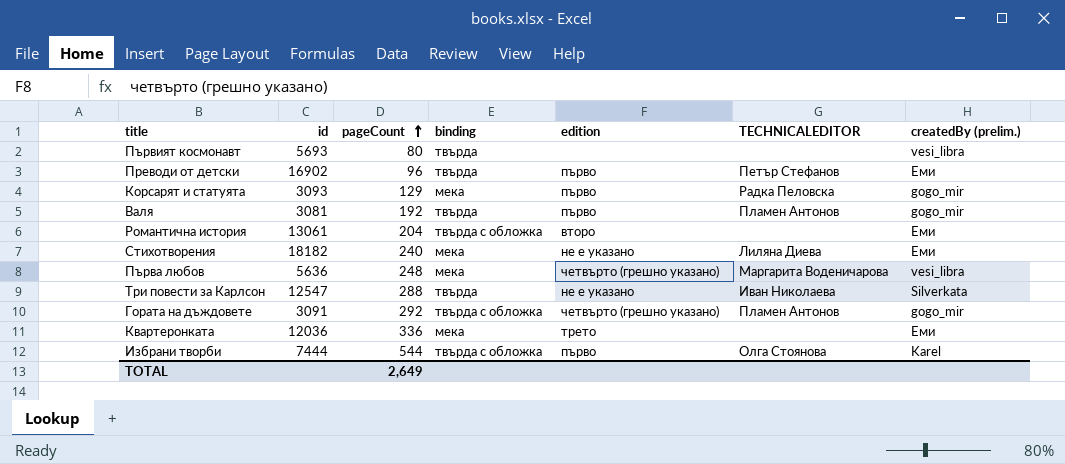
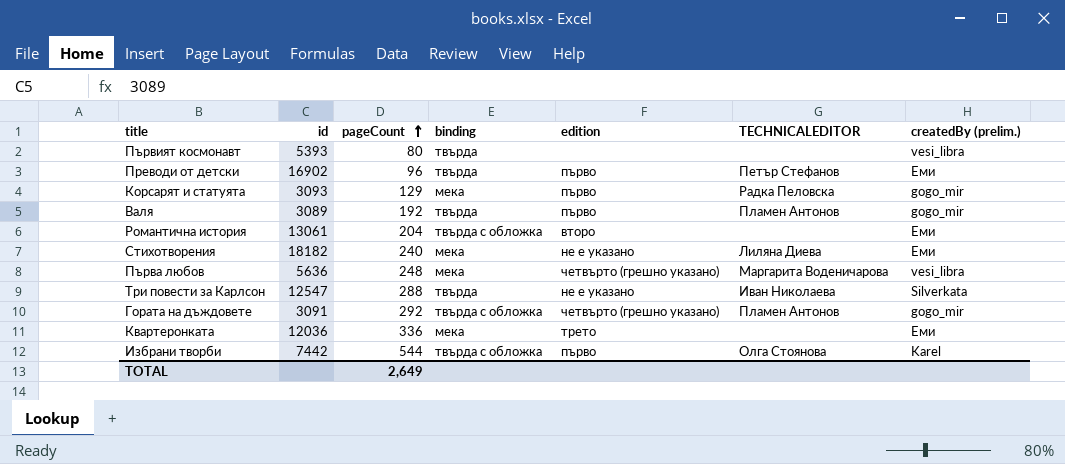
Първият космонавт | id: 5693 -> 5393
Валя | id: 3081 -> 3089
Избрани творби | id: 7444 -> 7442

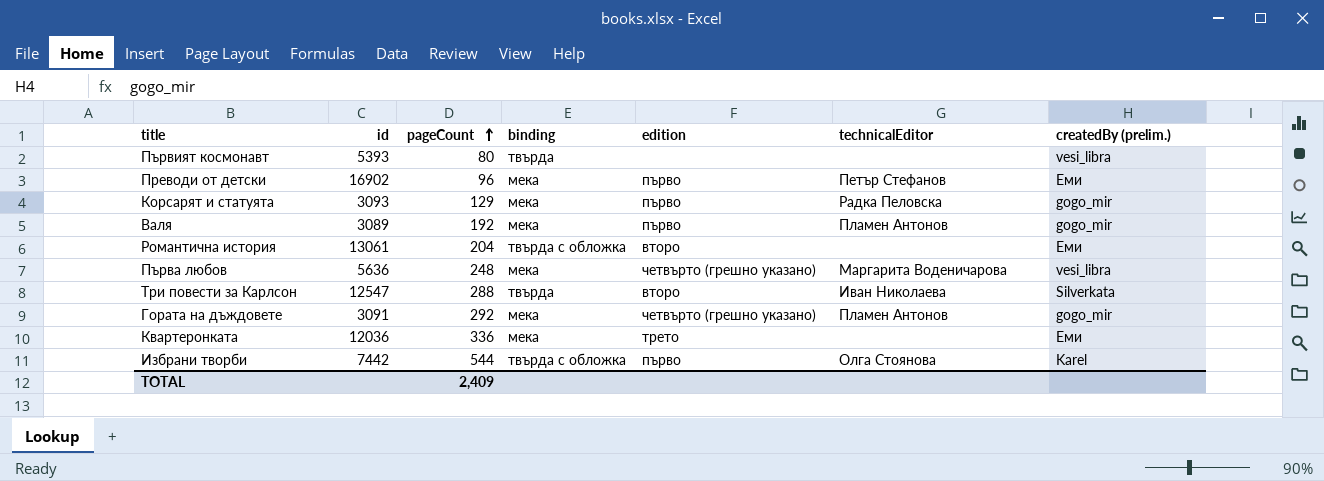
column name: TECHNICALEDITOR -> technicalEditor
row Стихотворения: 18182 | 240 | мека | не е указано | Лиляна Диева | Еми -> none
Преводи от детски | binding: твърда -> мека
Валя | binding: твърда -> мека
Три повести за Карлсон | edition: не е указано -> второ
Гората на дъждовете | binding: твърда с обложка -> мека
TOTAL | pageCount: 2,649 -> 2,409

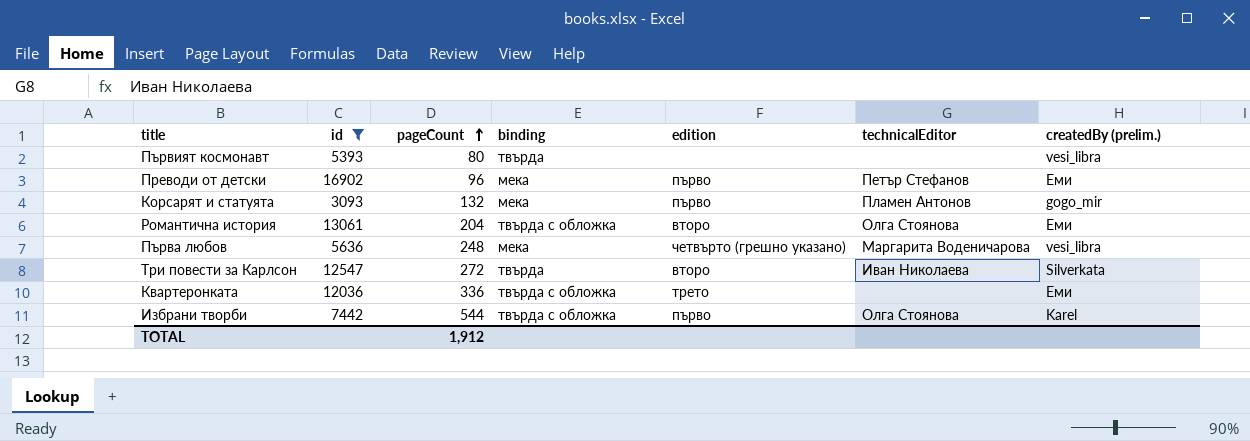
filter: none -> id >= 3093
Корсарят и статуята | pageCount: 129 -> 132
Корсарят и статуята | technicalEditor: Радка Пеловска -> Пламен Антонов
Романтична история | technicalEditor: none -> Олга Стоянова
Три повести за Карлсон | pageCount: 288 -> 272
Квартеронката | binding: мека -> твърда с обложка
TOTAL | pageCount: 2,409 -> 1,912

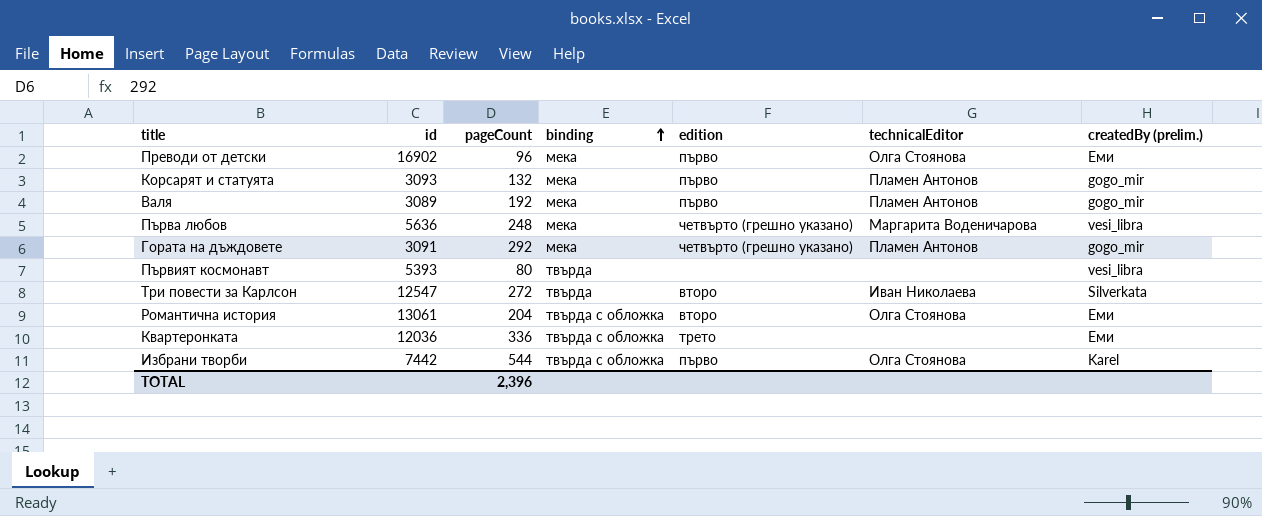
filter: id >= 3093 -> none
row order: pageCount ascending -> binding ascending
Преводи от детски | technicalEditor: Петър Стефанов -> Олга Стоянова
TOTAL | pageCount: 1,912 -> 2,396

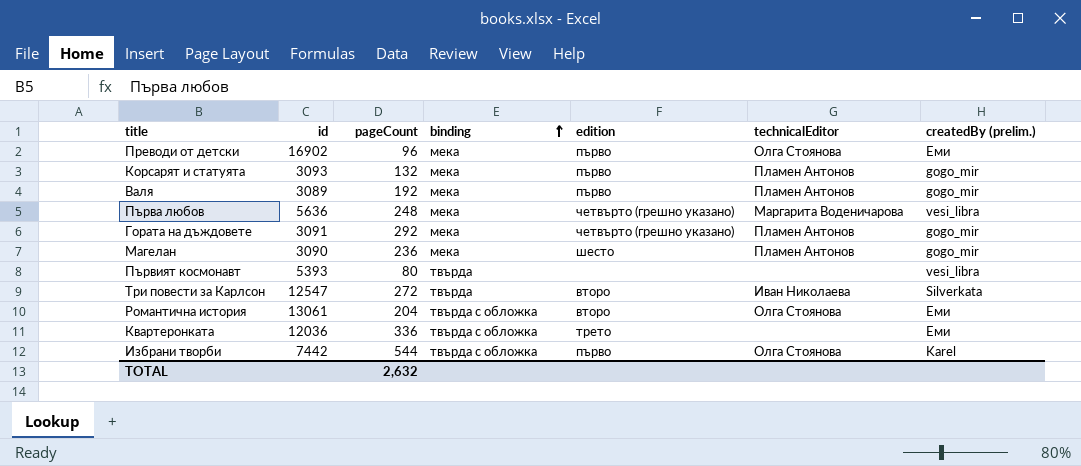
row Магелан: none -> 3090 | 236 | мека | шесто | Пламен Антонов | gogo_mir
TOTAL | pageCount: 2,396 -> 2,632

